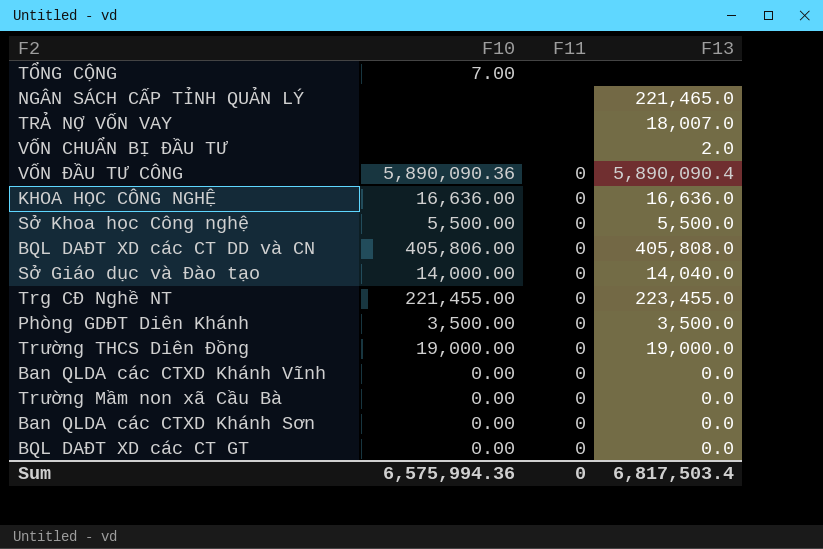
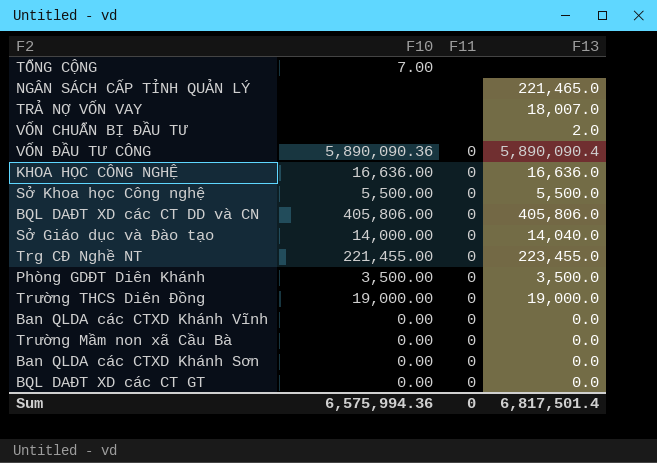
BQL DAĐT XD các CT DD và CN | F13: 405,808.0 -> 405,806.0
Sum | F13: 6,817,503.4 -> 6,817,501.4

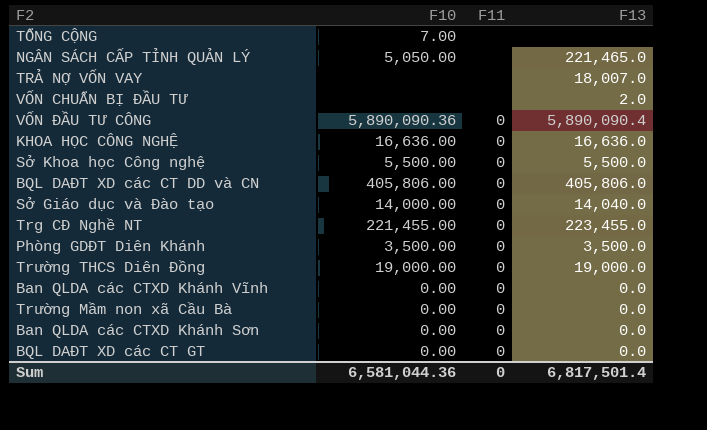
NGÂN SÁCH CẤP TỈNH QUẢN LÝ | F10: none -> 5,050.00
Sum | F10: 6,575,994.36 -> 6,581,044.36

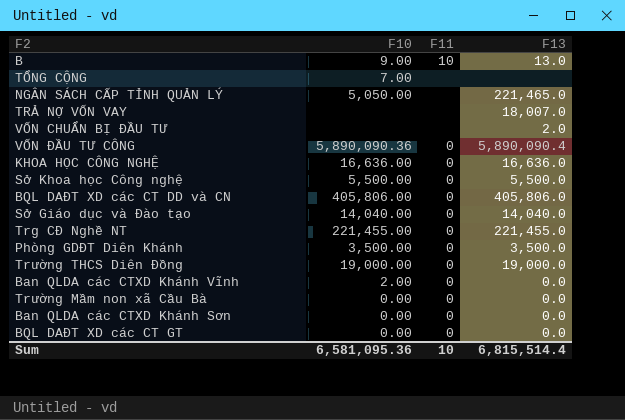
row B: none -> 9.00 | 10 | 13.0
Sở Giáo dục và Đào tạo | F10: 14,000.00 -> 14,040.00
Trg CĐ Nghề NT | F13: 223,455.0 -> 221,455.0
Ban QLDA các CTXD Khánh Vĩnh | F10: 0.00 -> 2.00
Sum | F10: 6,581,044.36 -> 6,581,095.36
Sum | F11: 0 -> 10
Sum | F13: 6,817,501.4 -> 6,815,514.4

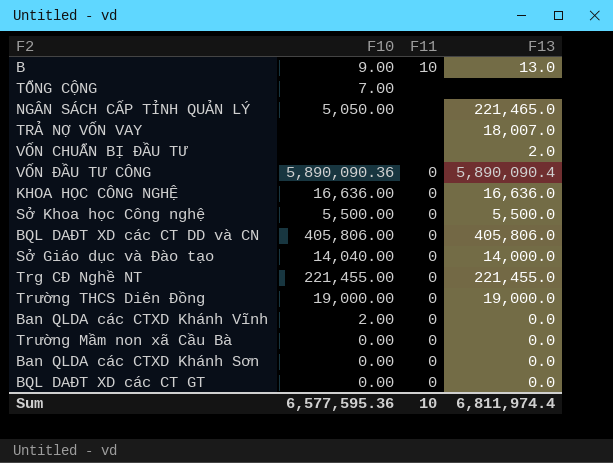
row Phòng GDĐT Diên Khánh: 3,500.00 | 0 | 3,500.0 -> none
Sở Giáo dục và Đào tạo | F13: 14,040.0 -> 14,000.0
Sum | F10: 6,581,095.36 -> 6,577,595.36
Sum | F13: 6,815,514.4 -> 6,811,974.4

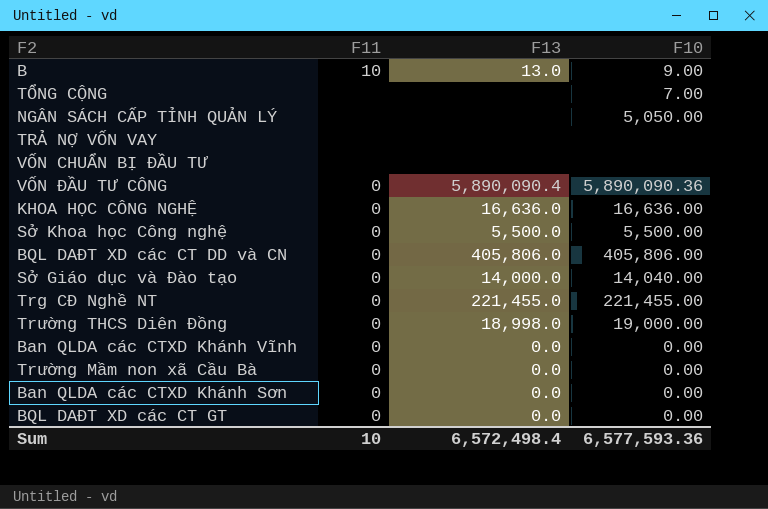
column F10 | position: 2 -> 4
NGÂN SÁCH CẤP TỈNH QUẢN LÝ | F13: 221,465.0 -> none
TRẢ NỢ VỐN VAY | F13: 18,007.0 -> none
VỐN CHUẨN BỊ ĐẦU TƯ | F13: 2.0 -> none
Trường THCS Diên Đồng | F13: 19,000.0 -> 18,998.0
Ban QLDA các CTXD Khánh Vĩnh | F10: 2.00 -> 0.00
Sum | F13: 6,811,974.4 -> 6,572,498.4
Sum | F10: 6,577,595.36 -> 6,577,593.36

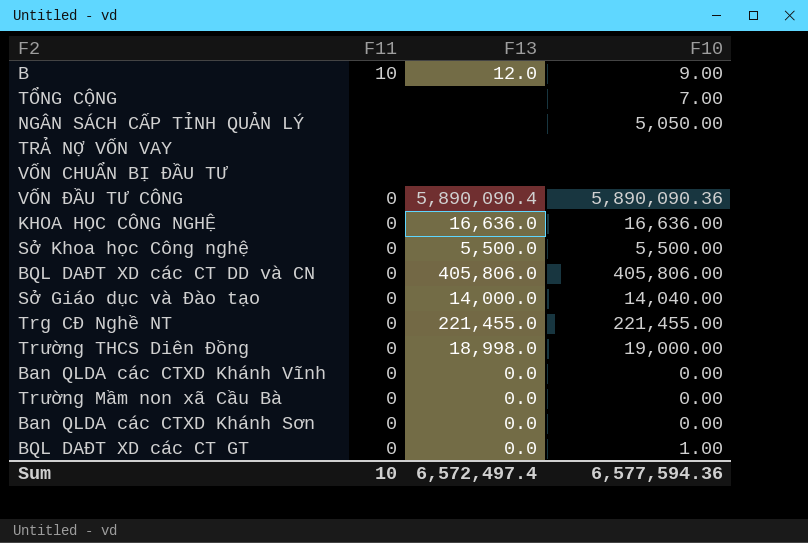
B | F13: 13.0 -> 12.0
BQL DAĐT XD các CT GT | F10: 0.00 -> 1.00
Sum | F13: 6,572,498.4 -> 6,572,497.4
Sum | F10: 6,577,593.36 -> 6,577,594.36

